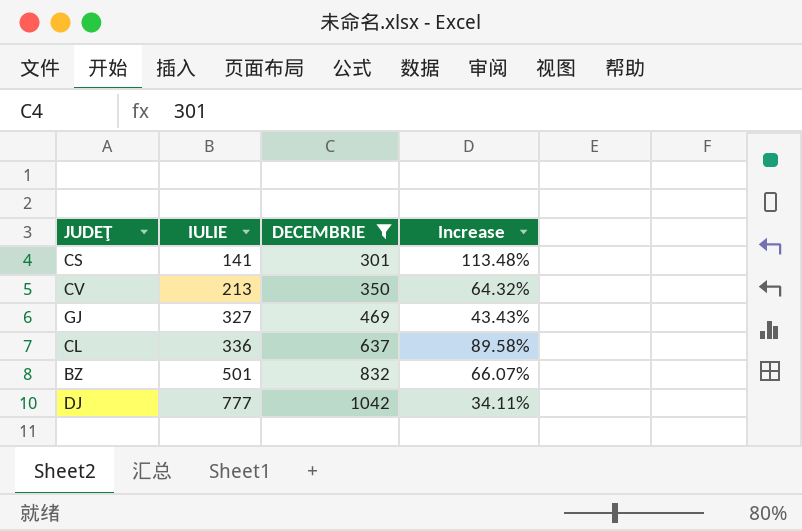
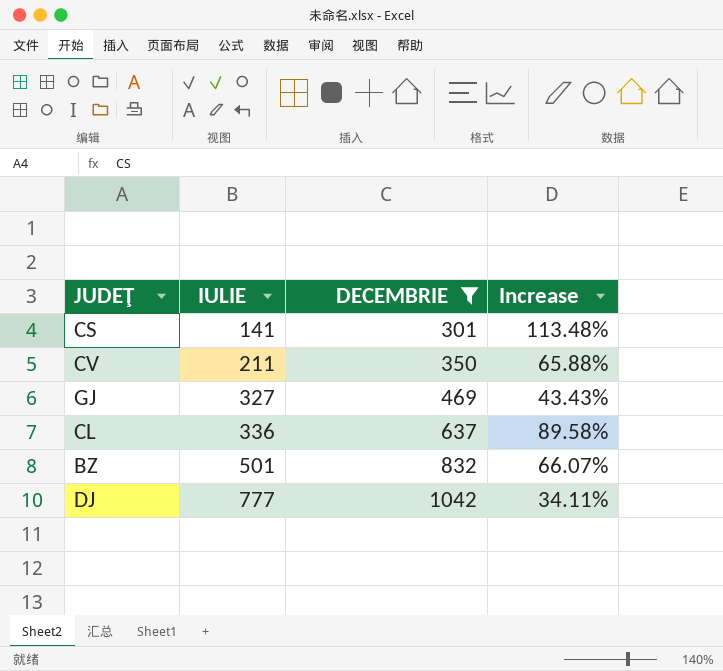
CV | IULIE: 213 -> 211
CV | Increase: 64.32% -> 65.88%

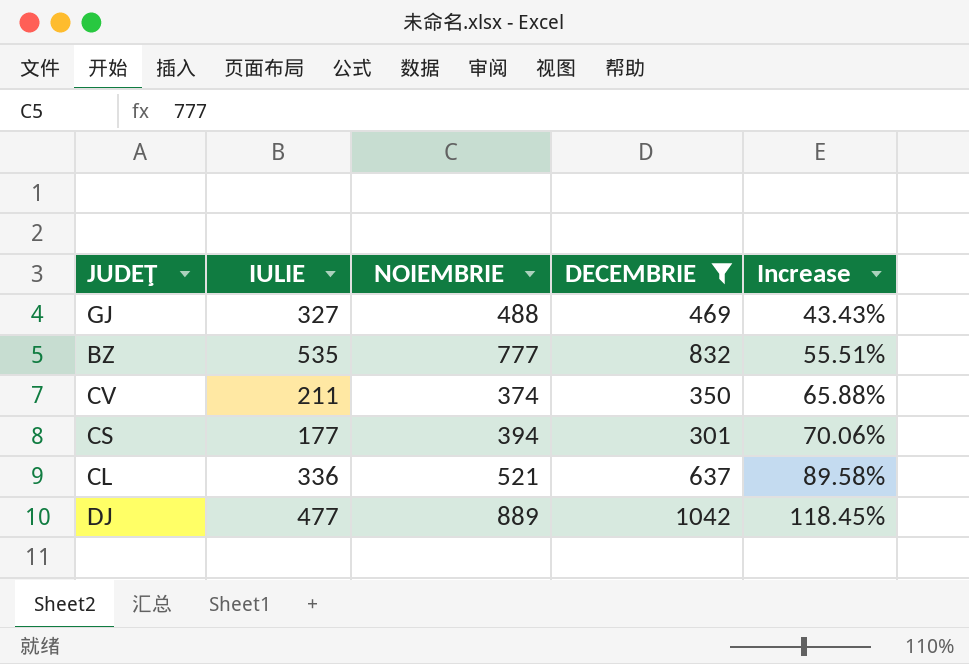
row order: IULIE ascending -> Increase ascending
column NOIEMBRIE | position: none -> 3
BZ | IULIE: 501 -> 535
BZ | Increase: 66.07% -> 55.51%
CS | IULIE: 141 -> 177
CS | Increase: 113.48% -> 70.06%
DJ | IULIE: 777 -> 477
DJ | Increase: 34.11% -> 118.45%

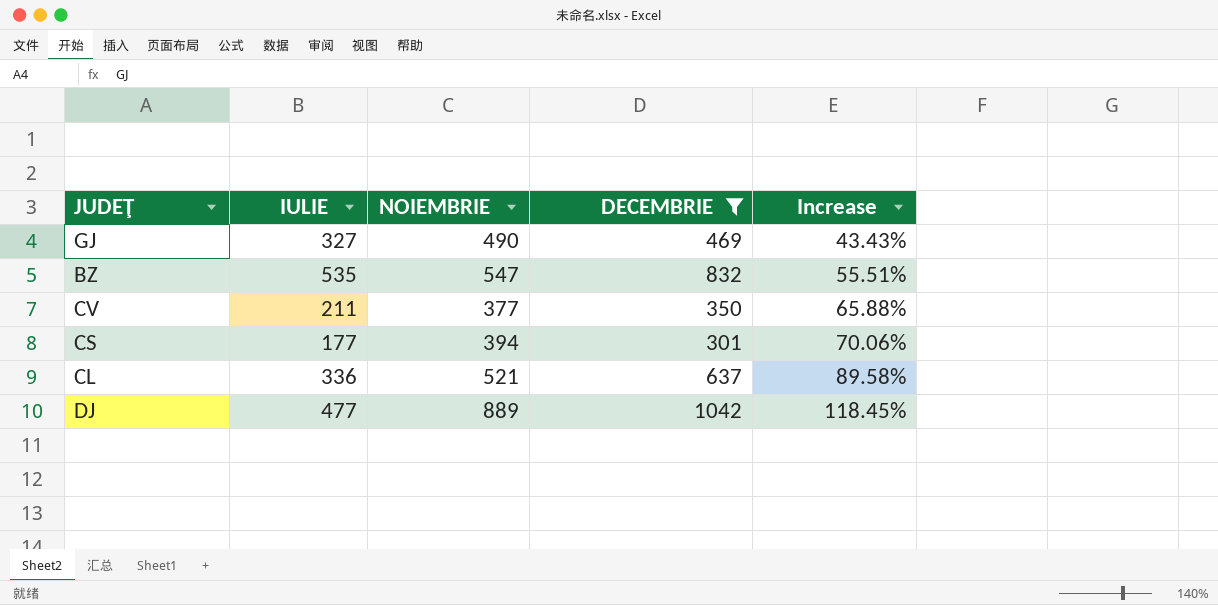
GJ | NOIEMBRIE: 488 -> 490
BZ | NOIEMBRIE: 777 -> 547
CV | NOIEMBRIE: 374 -> 377

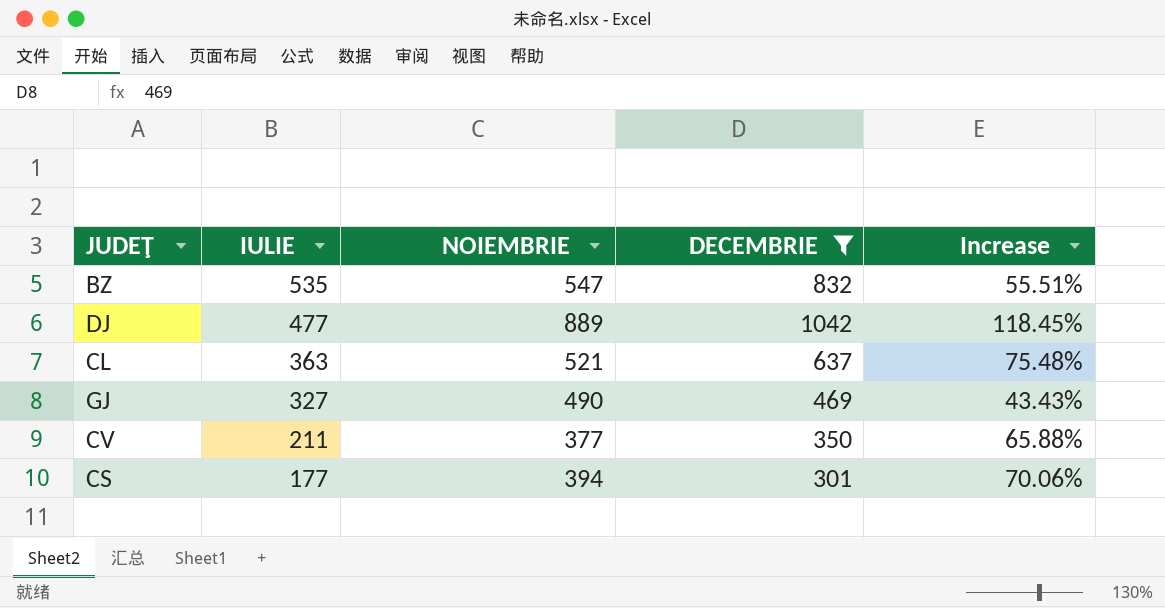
row order: Increase ascending -> IULIE descending
CL | IULIE: 336 -> 363
CL | Increase: 89.58% -> 75.48%

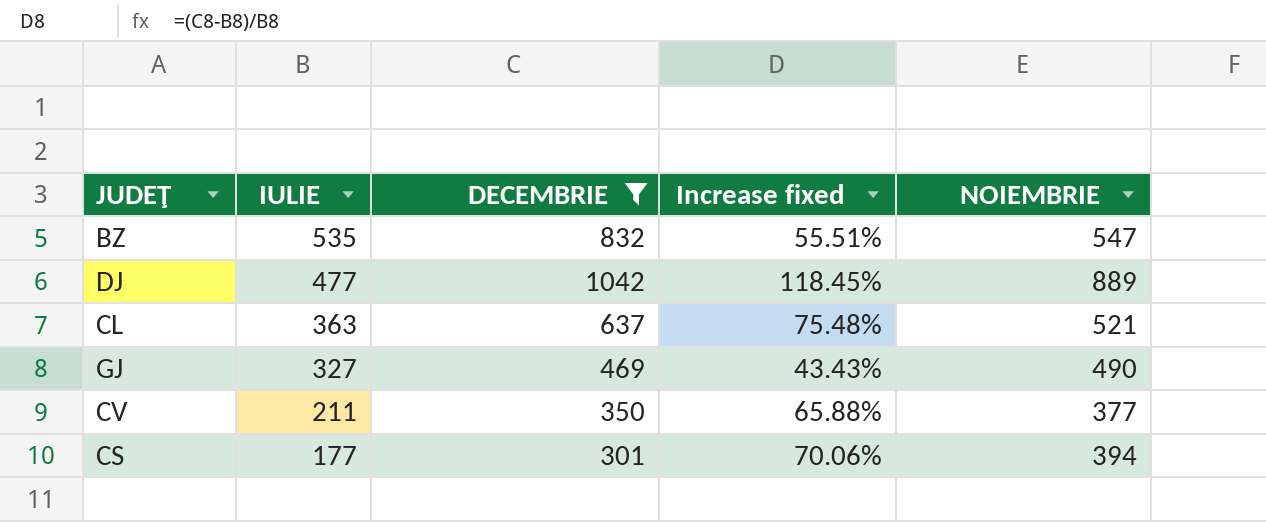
column name: Increase -> Increase fixed
column NOIEMBRIE | position: 3 -> 5

